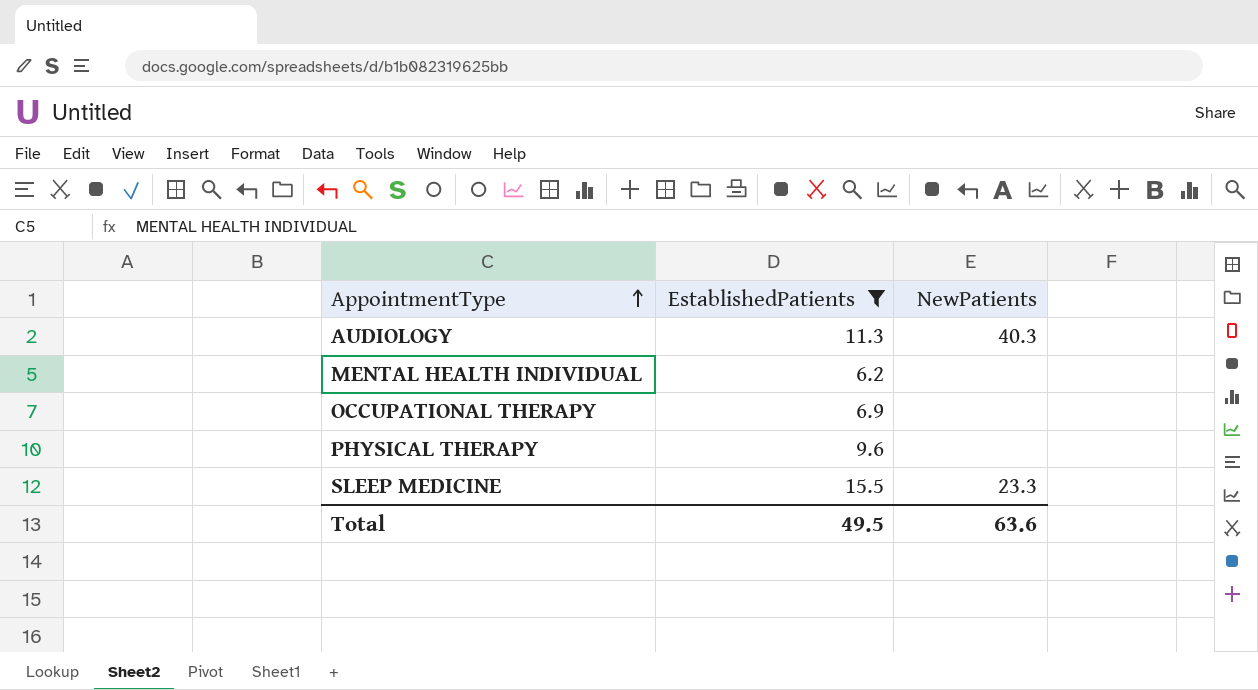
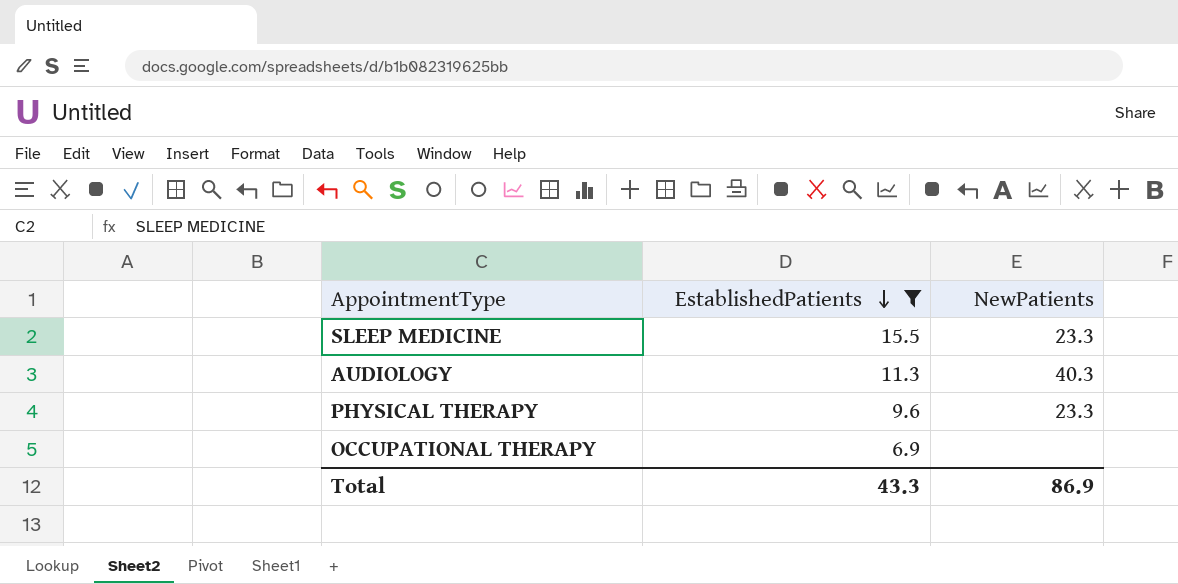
row order: AppointmentType ascending -> EstablishedPatients descending
row MENTAL HEALTH INDIVIDUAL: 6.2 | none -> none
PHYSICAL THERAPY | NewPatients: none -> 23.3
Total | EstablishedPatients: 49.5 -> 43.3
Total | NewPatients: 63.6 -> 86.9

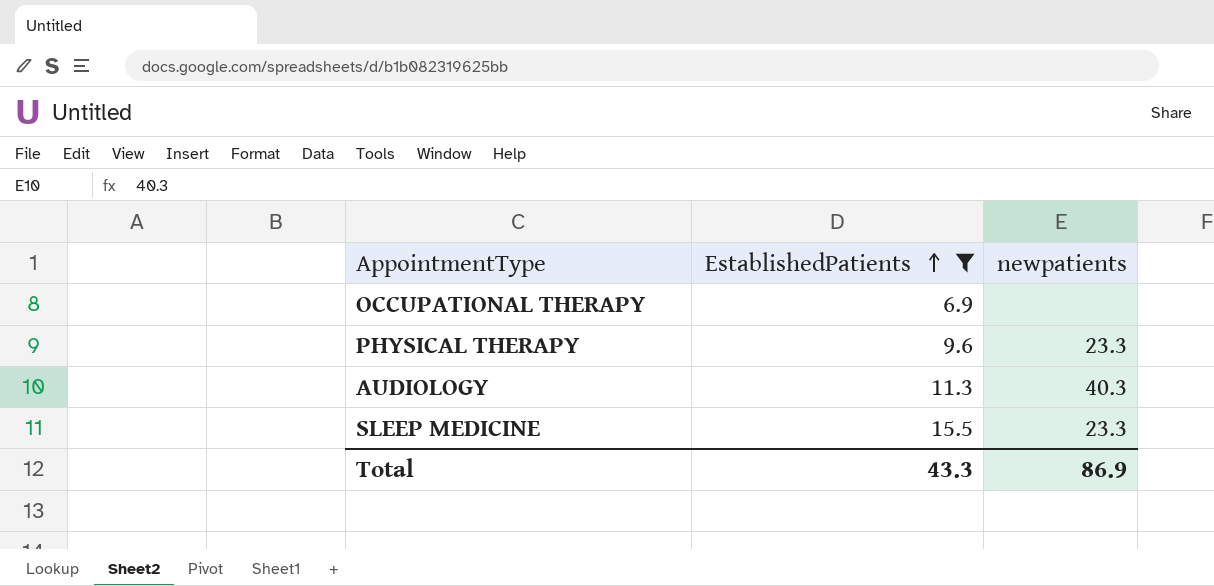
row order: EstablishedPatients descending -> EstablishedPatients ascending
column name: NewPatients -> newpatients

